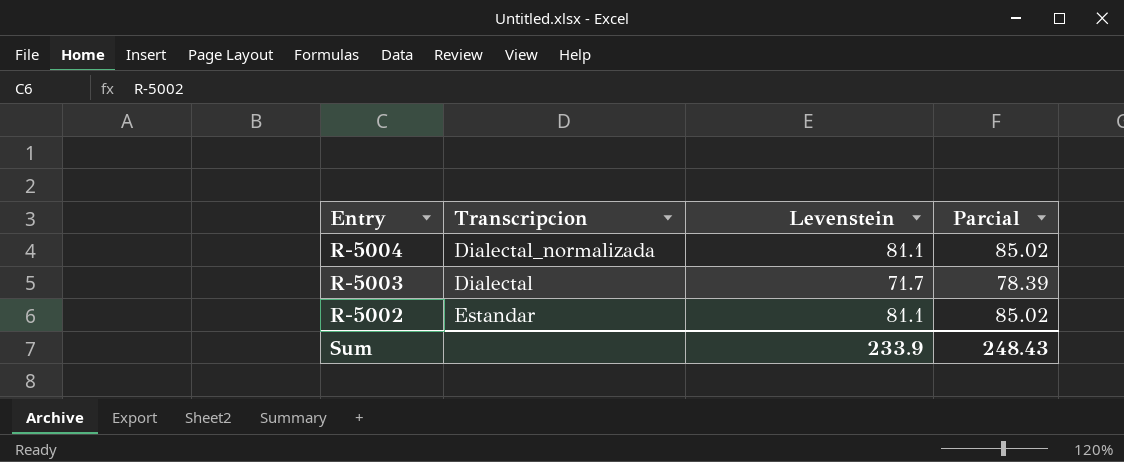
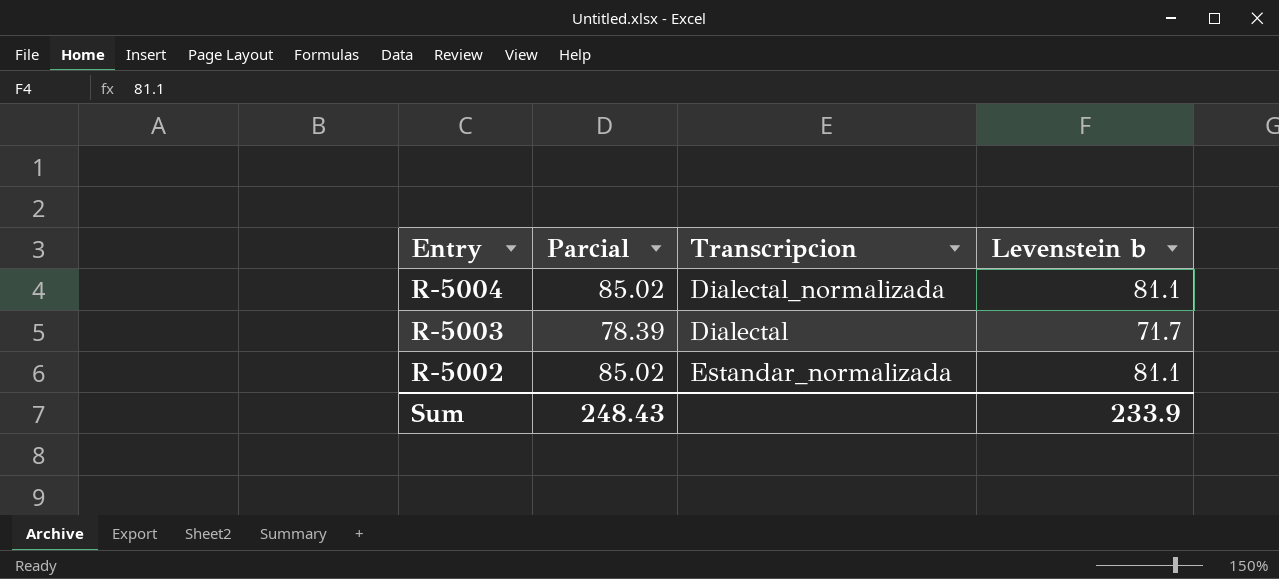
column Parcial | position: 4 -> 2
column name: Levenstein -> Levenstein b
R-5002 | Transcripcion: Estandar -> Estandar_normalizada

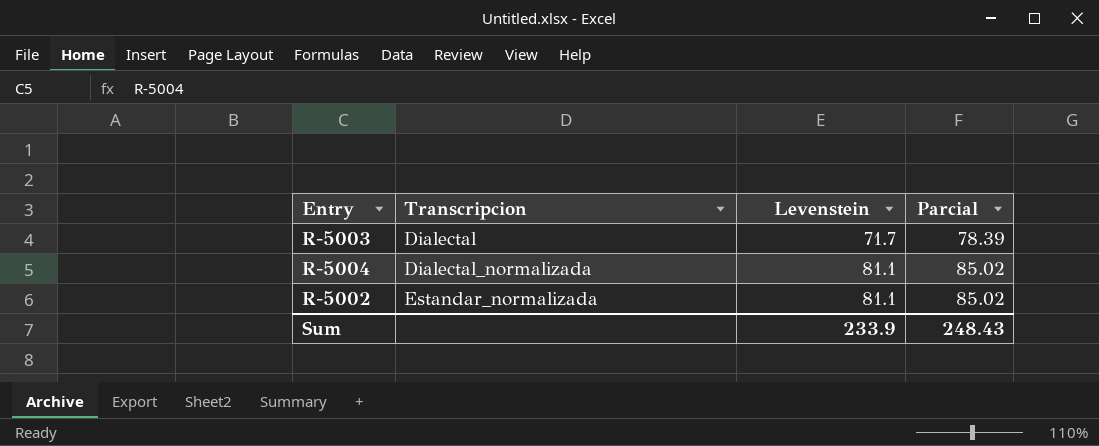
row order: Entry descending -> Transcripcion ascending
column name: Levenstein b -> Levenstein
column Parcial | position: 2 -> 4

